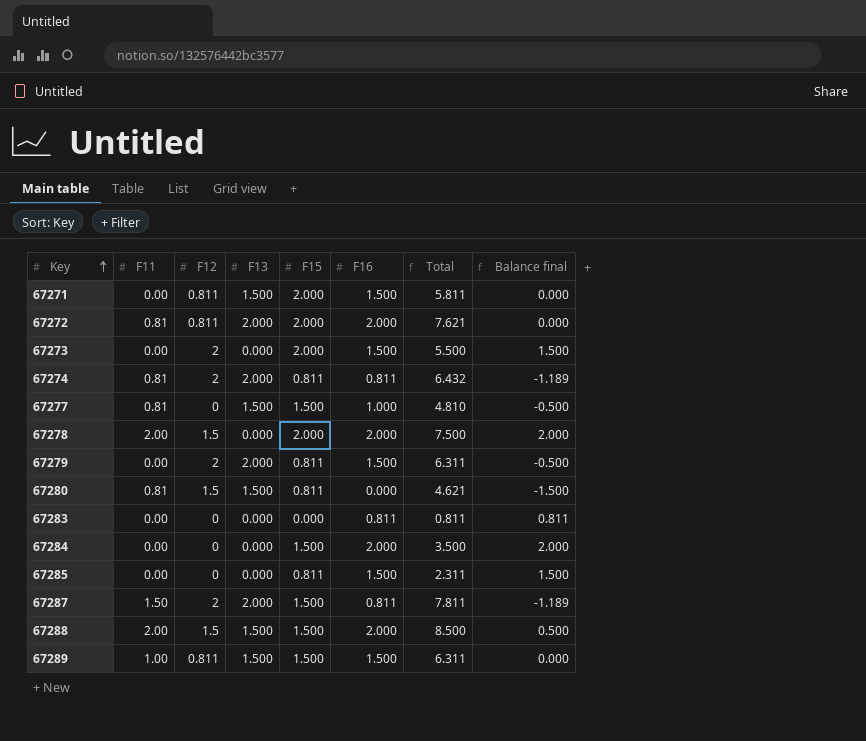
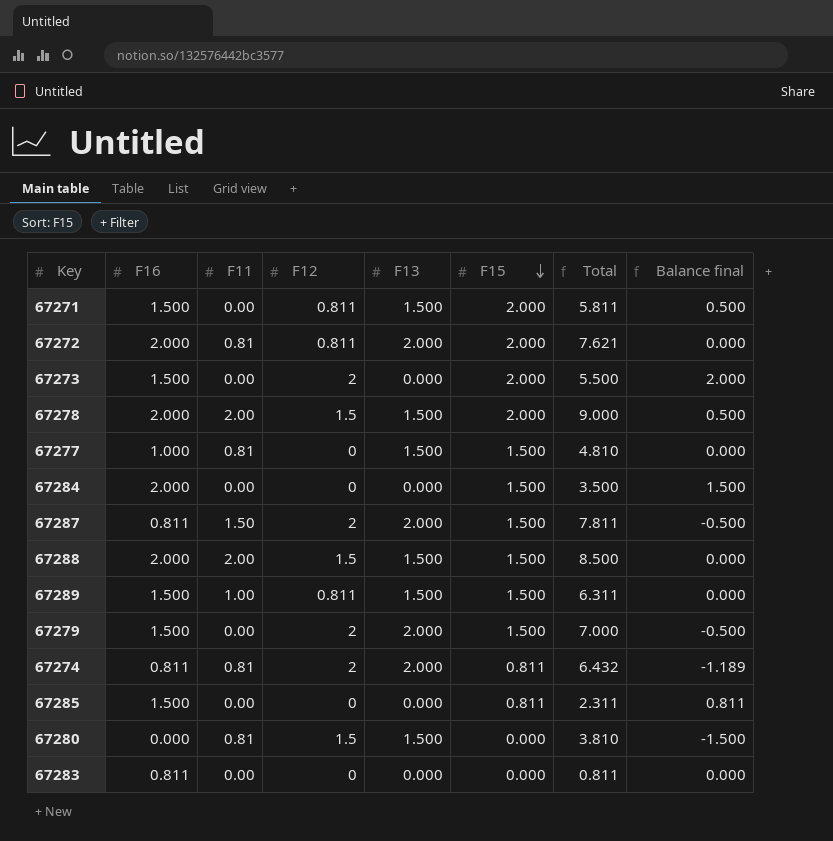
row order: Key ascending -> F15 descending
column F16 | position: 6 -> 2
column Balance final | formula: [F16] - [F13] -> [F15] - [F13]
67278 | F13: 0.000 -> 1.500
67278 | Total: 7.500 -> 9.000
67279 | F15: 0.811 -> 1.500
67279 | Total: 6.311 -> 7.000
67280 | F15: 0.811 -> 0.000
67280 | Total: 4.621 -> 3.810

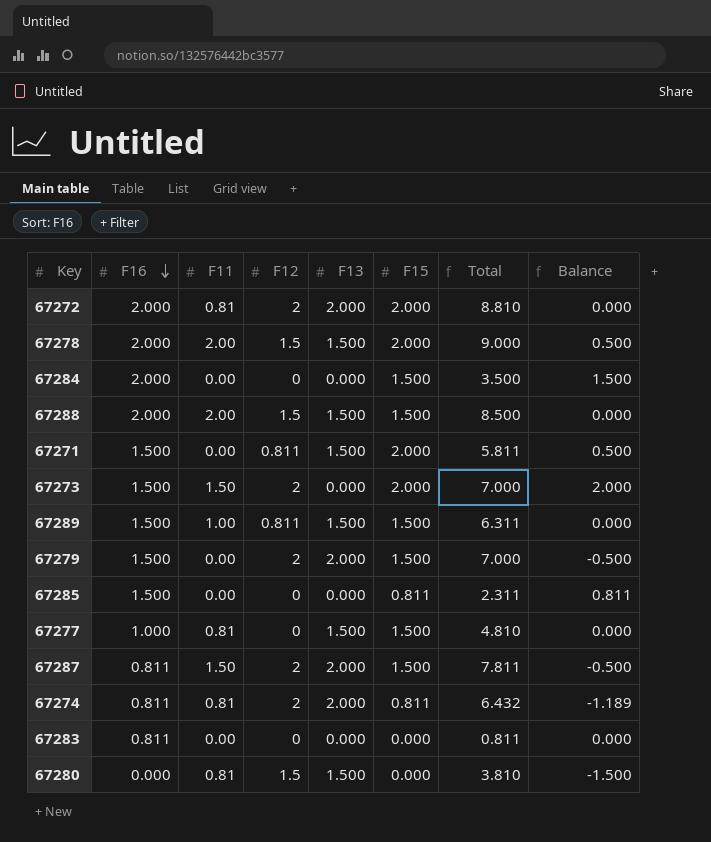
row order: F15 descending -> F16 descending
column name: Balance final -> Balance
67272 | F12: 0.811 -> 2
67272 | Total: 7.621 -> 8.810
67273 | F11: 0.00 -> 1.50
67273 | Total: 5.500 -> 7.000

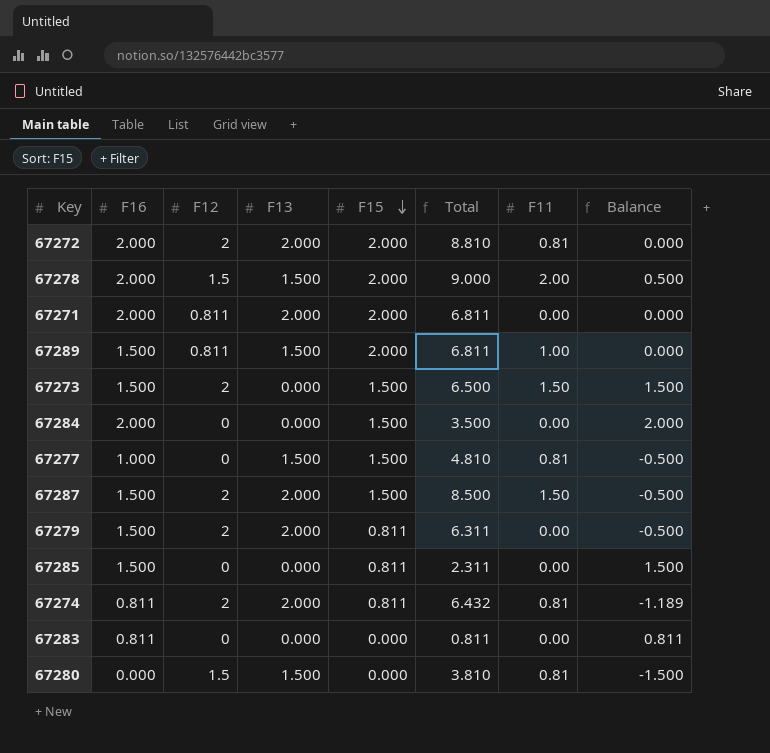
row order: F16 descending -> F15 descending
column F11 | position: 3 -> 7
column Balance | formula: [F15] - [F13] -> [F16] - [F13]
row 67288: 2.000 | 2.00 | 1.5 | 1.500 | 1.500 | 8.500 | 0.000 -> none
67271 | F16: 1.500 -> 2.000
67271 | F13: 1.500 -> 2.000
67271 | Total: 5.811 -> 6.811
67289 | F15: 1.500 -> 2.000
67289 | Total: 6.311 -> 6.811
67273 | F15: 2.000 -> 1.500
67273 | Total: 7.000 -> 6.500
67287 | F16: 0.811 -> 1.500
67287 | Total: 7.811 -> 8.500
67279 | F15: 1.500 -> 0.811
67279 | Total: 7.000 -> 6.311

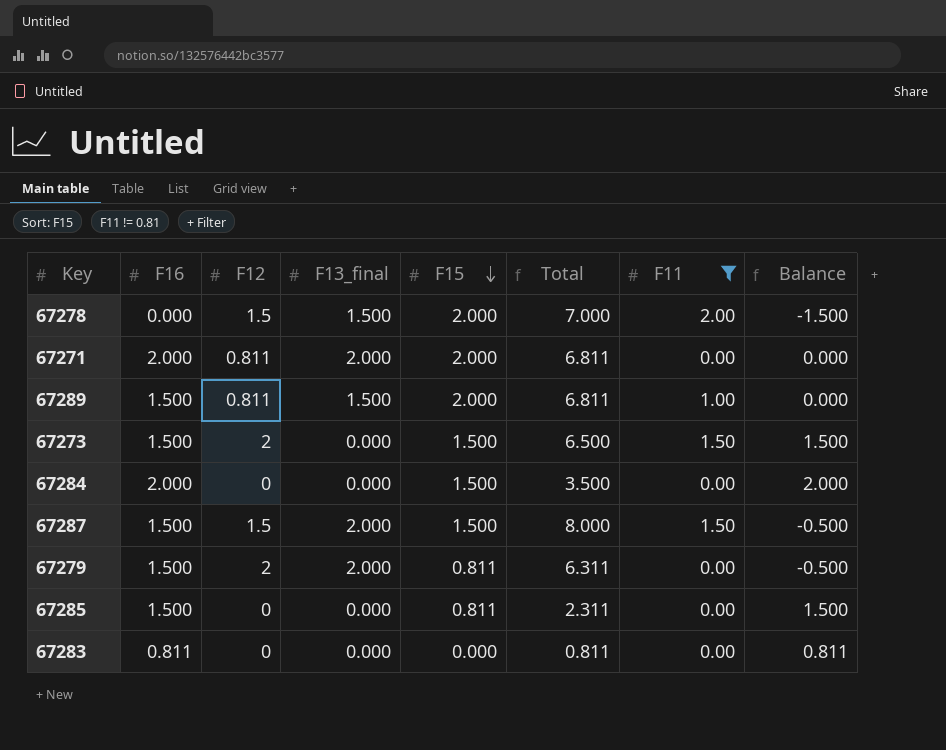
filter: none -> F11 != 0.81
column name: F13 -> F13_final
67278 | F16: 2.000 -> 0.000
67278 | Total: 9.000 -> 7.000
67278 | Balance: 0.500 -> -1.500
67287 | F12: 2 -> 1.5
67287 | Total: 8.500 -> 8.000

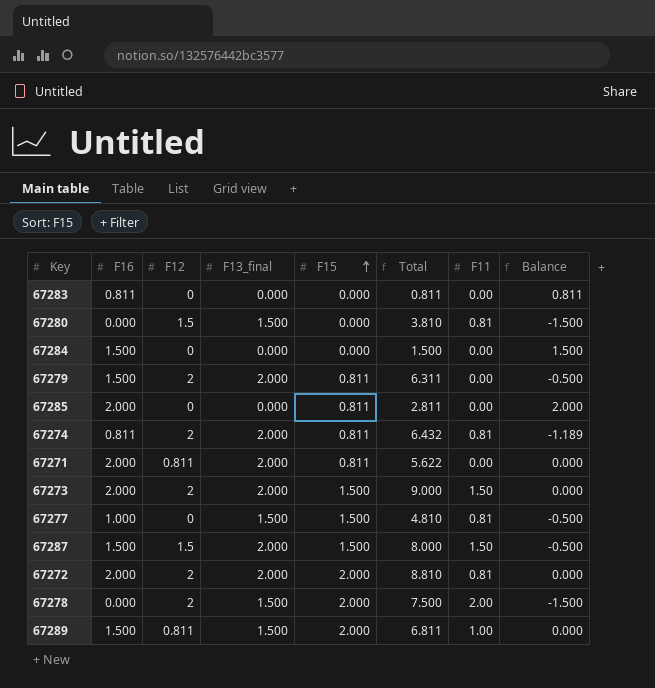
filter: F11 != 0.81 -> none
row order: F15 descending -> F15 ascending
67284 | F16: 2.000 -> 1.500
67284 | F15: 1.500 -> 0.000
67284 | Total: 3.500 -> 1.500
67284 | Balance: 2.000 -> 1.500
67285 | F16: 1.500 -> 2.000
67285 | Total: 2.311 -> 2.811
67285 | Balance: 1.500 -> 2.000
67271 | F15: 2.000 -> 0.811
67271 | Total: 6.811 -> 5.622
67273 | F16: 1.500 -> 2.000
67273 | F13_final: 0.000 -> 2.000
67273 | Total: 6.500 -> 9.000
67273 | Balance: 1.500 -> 0.000
67278 | F12: 1.5 -> 2
67278 | Total: 7.000 -> 7.500

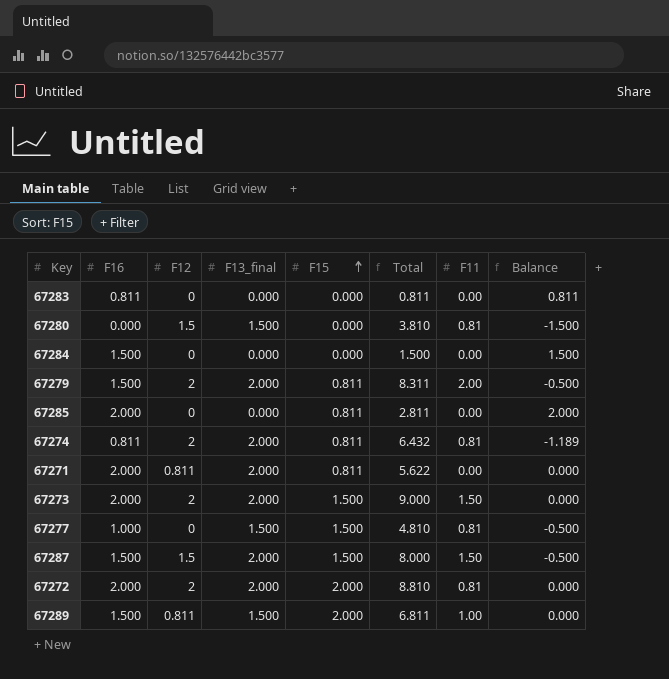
row 67278: 0.000 | 2 | 1.500 | 2.000 | 7.500 | 2.00 | -1.500 -> none
67279 | Total: 6.311 -> 8.311
67279 | F11: 0.00 -> 2.00

